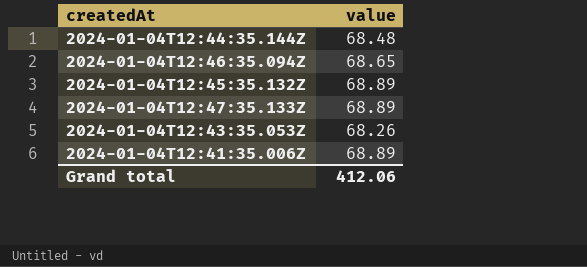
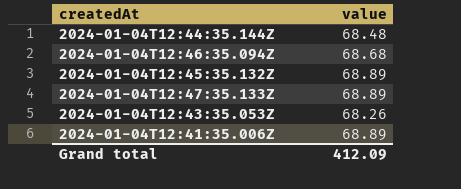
2024-01-04T12:46:35.094Z | value: 68.65 -> 68.68
Grand total | value: 412.06 -> 412.09

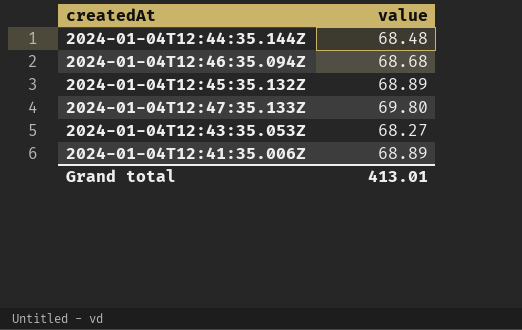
2024-01-04T12:47:35.133Z | value: 68.89 -> 69.80
2024-01-04T12:43:35.053Z | value: 68.26 -> 68.27
Grand total | value: 412.09 -> 413.01

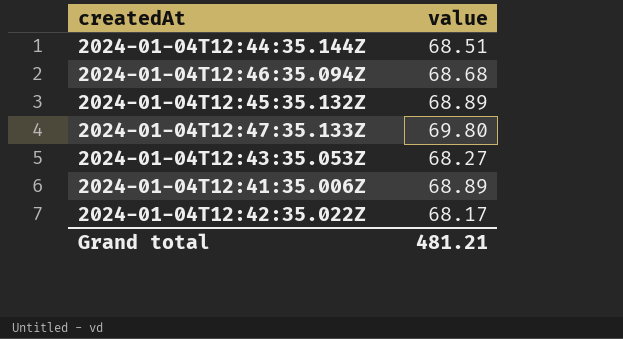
2024-01-04T12:44:35.144Z | value: 68.48 -> 68.51
row 2024-01-04T12:42:35.022Z: none -> 68.17
Grand total | value: 413.01 -> 481.21

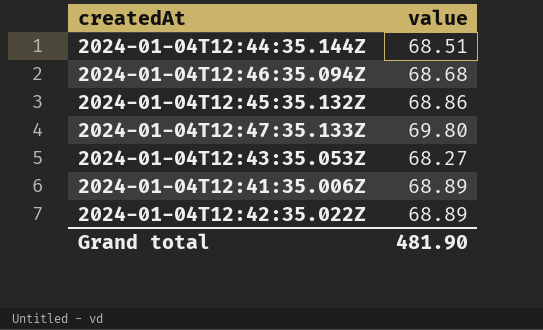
2024-01-04T12:45:35.132Z | value: 68.89 -> 68.86
2024-01-04T12:42:35.022Z | value: 68.17 -> 68.89
Grand total | value: 481.21 -> 481.90

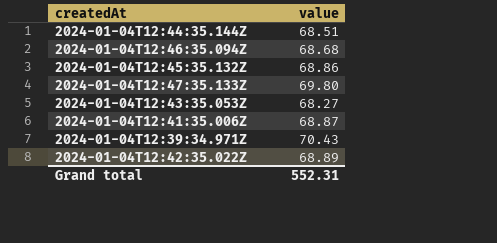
2024-01-04T12:41:35.006Z | value: 68.89 -> 68.87
row 2024-01-04T12:39:34.971Z: none -> 70.43
Grand total | value: 481.90 -> 552.31

